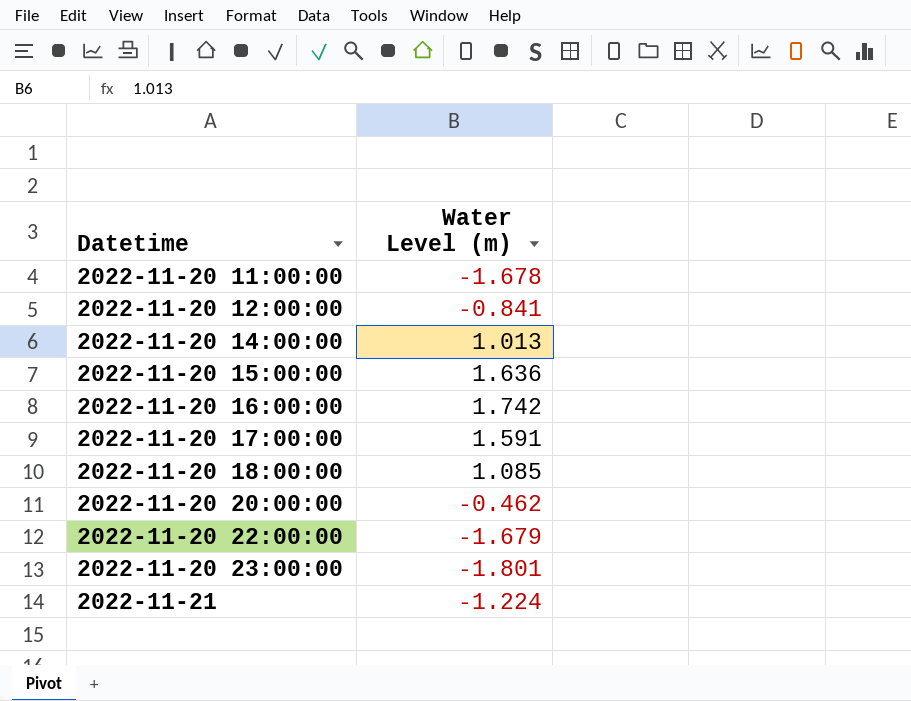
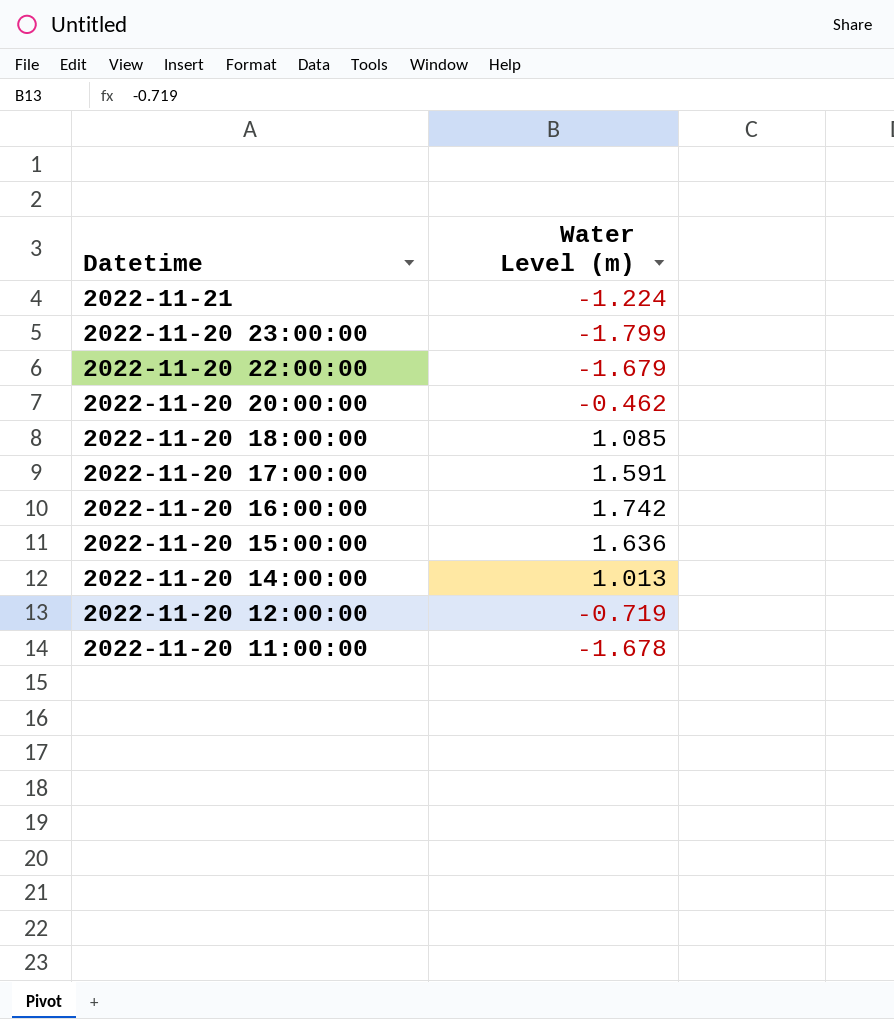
row order: Datetime ascending -> Datetime descending
2022-11-20 23:00:00 | Water Level (m): -1.801 -> -1.799
2022-11-20 12:00:00 | Water Level (m): -0.841 -> -0.719

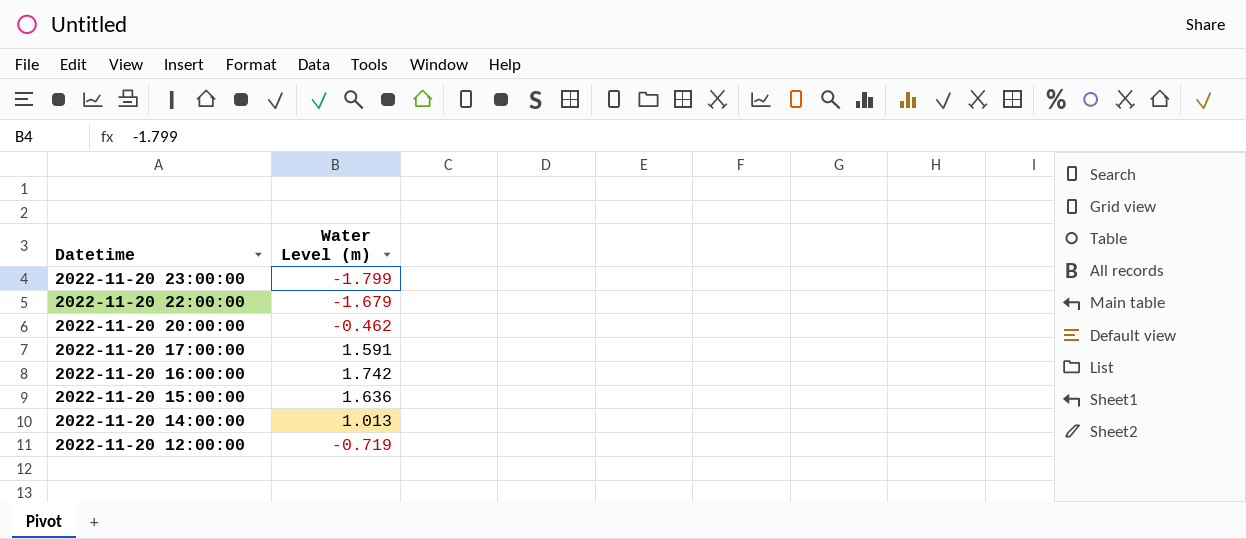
row 2022-11-21: -1.224 -> none
row 2022-11-20 18:00:00: 1.085 -> none
row 2022-11-20 11:00:00: -1.678 -> none

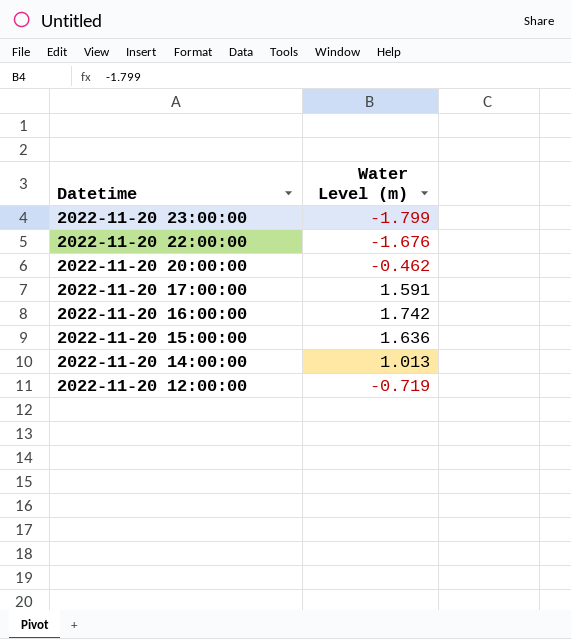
2022-11-20 22:00:00 | Water Level (m): -1.679 -> -1.676

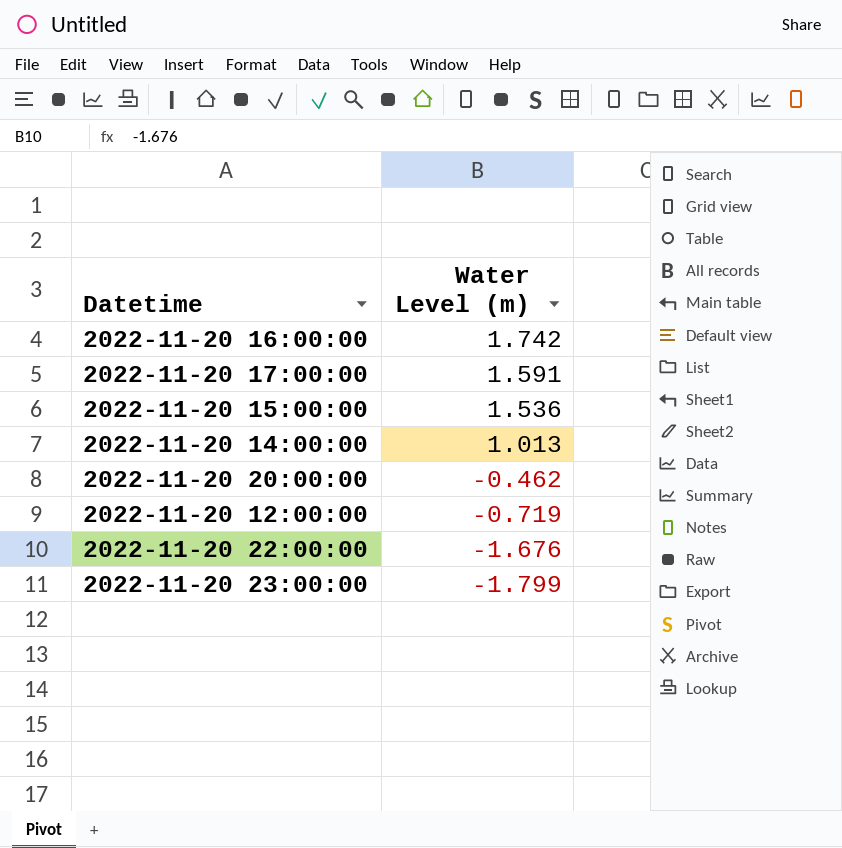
row order: Datetime descending -> Water Level (m) descending
2022-11-20 15:00:00 | Water Level (m): 1.636 -> 1.536

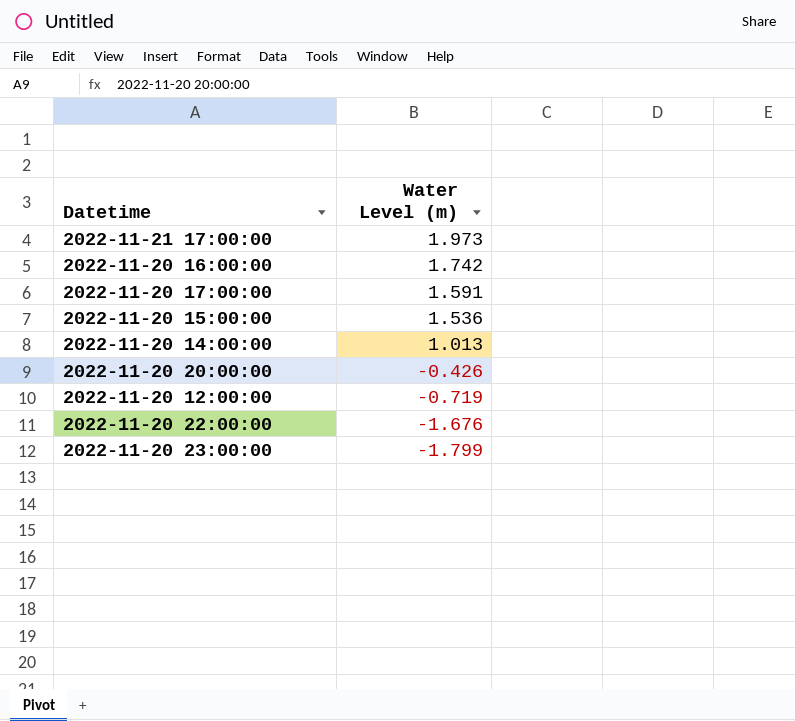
row 2022-11-21 17:00:00: none -> 1.973
2022-11-20 20:00:00 | Water Level (m): -0.462 -> -0.426

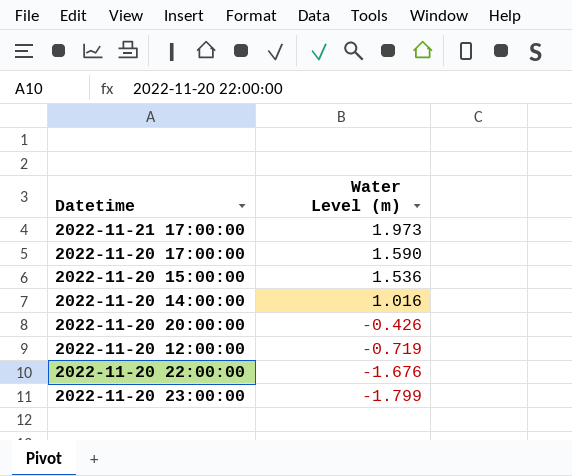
row 2022-11-20 16:00:00: 1.742 -> none
2022-11-20 17:00:00 | Water Level (m): 1.591 -> 1.590
2022-11-20 14:00:00 | Water Level (m): 1.013 -> 1.016

